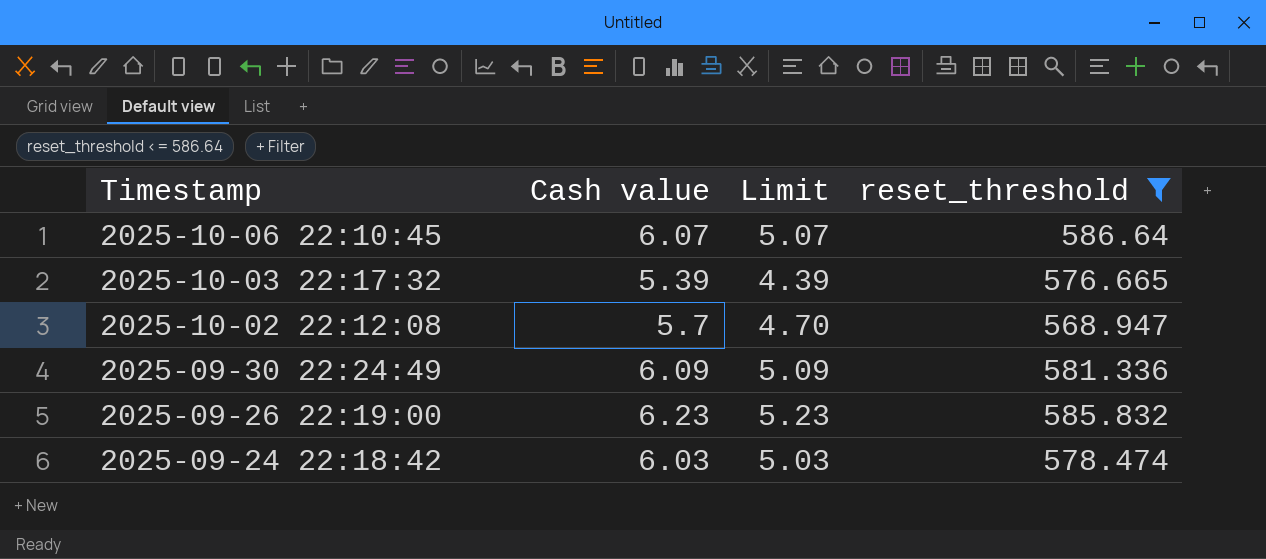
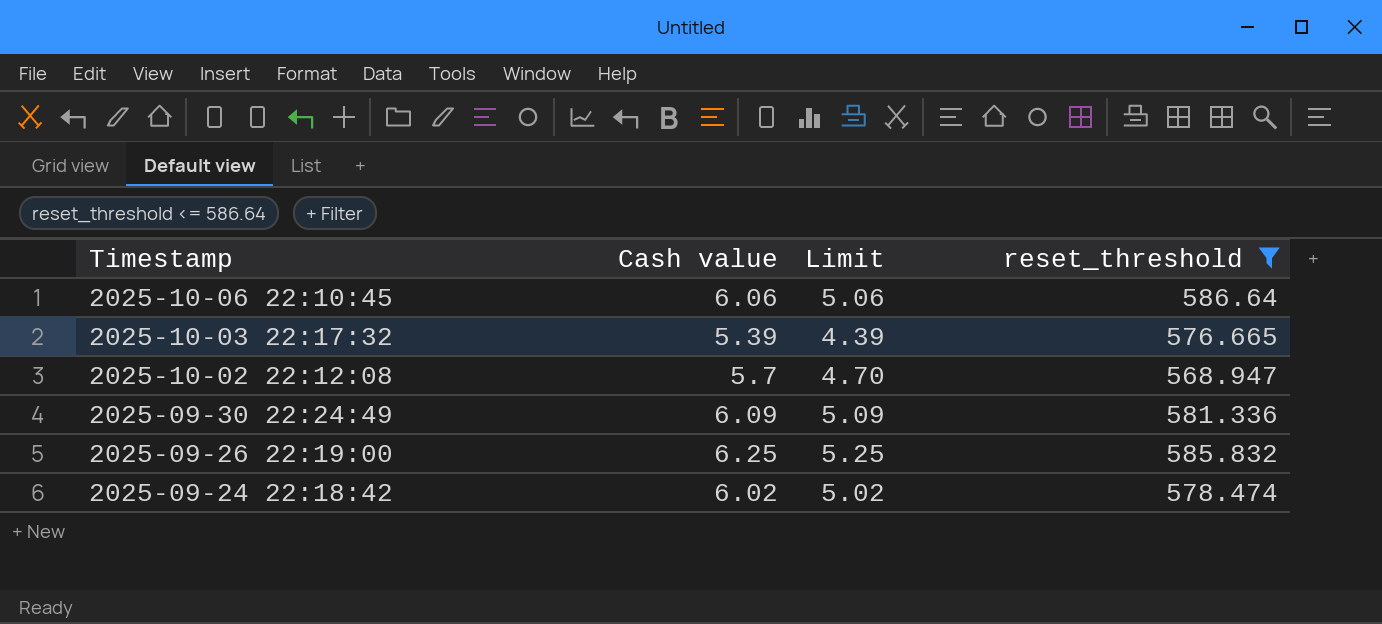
2025-10-06 22:10:45 | Cash value: 6.07 -> 6.06
2025-10-06 22:10:45 | Limit: 5.07 -> 5.06
2025-09-26 22:19:00 | Cash value: 6.23 -> 6.25
2025-09-26 22:19:00 | Limit: 5.23 -> 5.25
2025-09-24 22:18:42 | Cash value: 6.03 -> 6.02
2025-09-24 22:18:42 | Limit: 5.03 -> 5.02

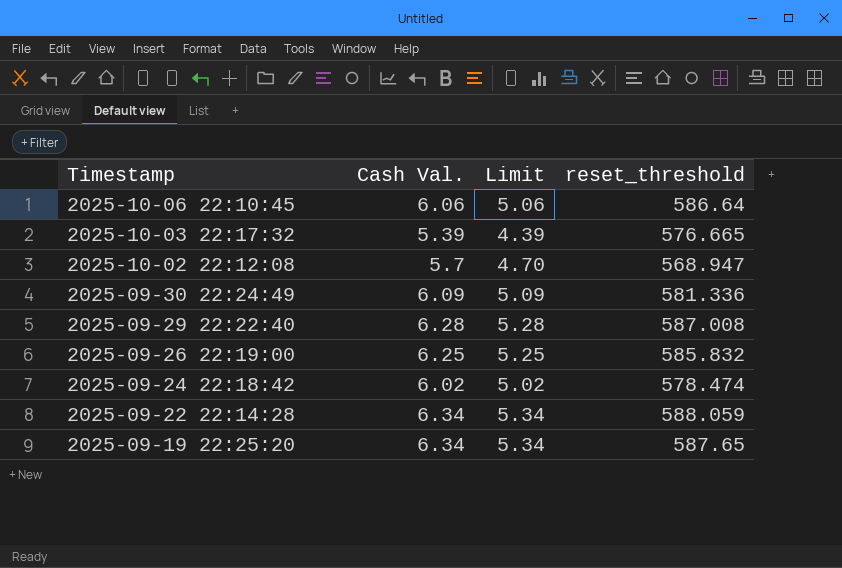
filter: reset_threshold <= 586.64 -> none
column name: Cash value -> Cash Val.

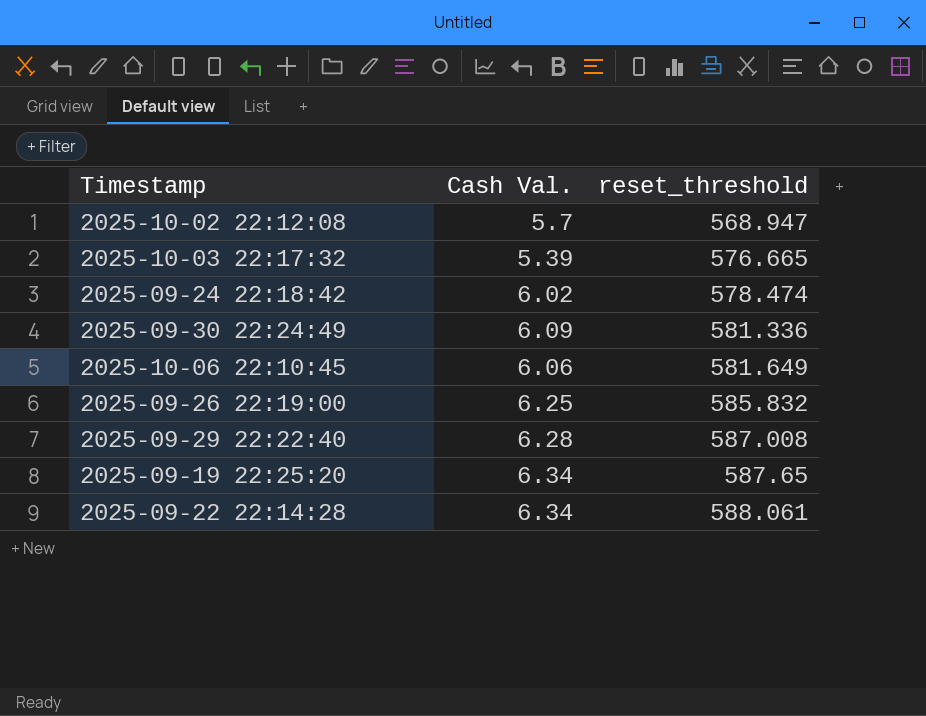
row order: Timestamp descending -> reset_threshold ascending
column Limit | formula: [Cash Val.] - 1 -> none
2025-10-06 22:10:45 | reset_threshold: 586.64 -> 581.649
2025-09-22 22:14:28 | reset_threshold: 588.059 -> 588.061

